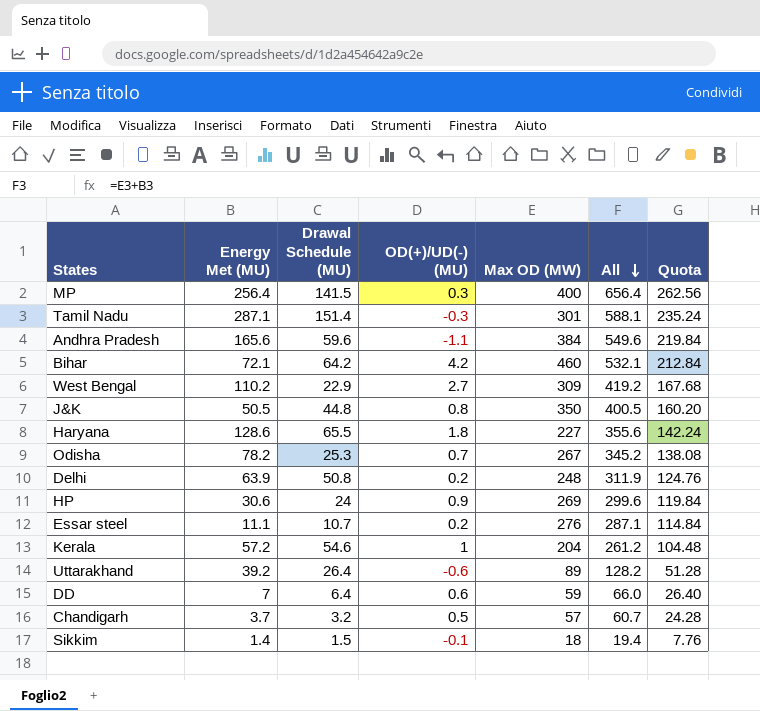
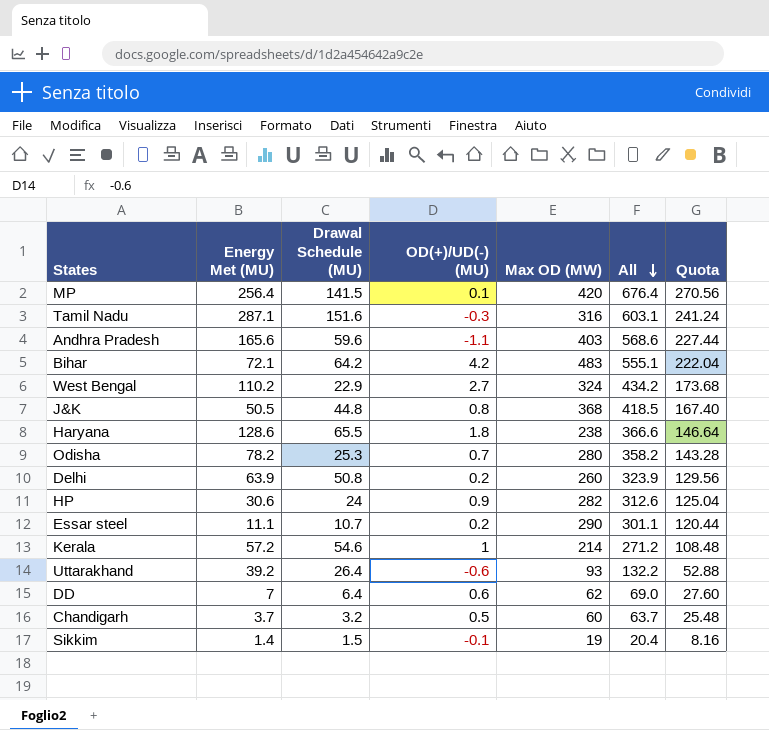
MP | OD(+)/UD(-) (MU): 0.3 -> 0.1
MP | Max OD (MW): 400 -> 420
MP | All: 656.4 -> 676.4
MP | Quota: 262.56 -> 270.56
Tamil Nadu | Drawal Schedule (MU): 151.4 -> 151.6
Tamil Nadu | Max OD (MW): 301 -> 316
Tamil Nadu | All: 588.1 -> 603.1
Tamil Nadu | Quota: 235.24 -> 241.24
Andhra Pradesh | Max OD (MW): 384 -> 403
Andhra Pradesh | All: 549.6 -> 568.6
Andhra Pradesh | Quota: 219.84 -> 227.44
Bihar | Max OD (MW): 460 -> 483
Bihar | All: 532.1 -> 555.1
Bihar | Quota: 212.84 -> 222.04
West Bengal | Max OD (MW): 309 -> 324
West Bengal | All: 419.2 -> 434.2
West Bengal | Quota: 167.68 -> 173.68
J&K | Max OD (MW): 350 -> 368
J&K | All: 400.5 -> 418.5
J&K | Quota: 160.20 -> 167.40
Haryana | Max OD (MW): 227 -> 238
Haryana | All: 355.6 -> 366.6
Haryana | Quota: 142.24 -> 146.64
Odisha | Max OD (MW): 267 -> 280
Odisha | All: 345.2 -> 358.2
Odisha | Quota: 138.08 -> 143.28
Delhi | Max OD (MW): 248 -> 260
Delhi | All: 311.9 -> 323.9
Delhi | Quota: 124.76 -> 129.56
HP | Max OD (MW): 269 -> 282
HP | All: 299.6 -> 312.6
HP | Quota: 119.84 -> 125.04
Essar steel | Max OD (MW): 276 -> 290
Essar steel | All: 287.1 -> 301.1
Essar steel | Quota: 114.84 -> 120.44
Kerala | Max OD (MW): 204 -> 214
Kerala | All: 261.2 -> 271.2
Kerala | Quota: 104.48 -> 108.48
Uttarakhand | Max OD (MW): 89 -> 93
Uttarakhand | All: 128.2 -> 132.2
Uttarakhand | Quota: 51.28 -> 52.88
DD | Max OD (MW): 59 -> 62
DD | All: 66.0 -> 69.0
DD | Quota: 26.40 -> 27.60
Chandigarh | Max OD (MW): 57 -> 60
Chandigarh | All: 60.7 -> 63.7
Chandigarh | Quota: 24.28 -> 25.48
Sikkim | Max OD (MW): 18 -> 19
Sikkim | All: 19.4 -> 20.4
Sikkim | Quota: 7.76 -> 8.16

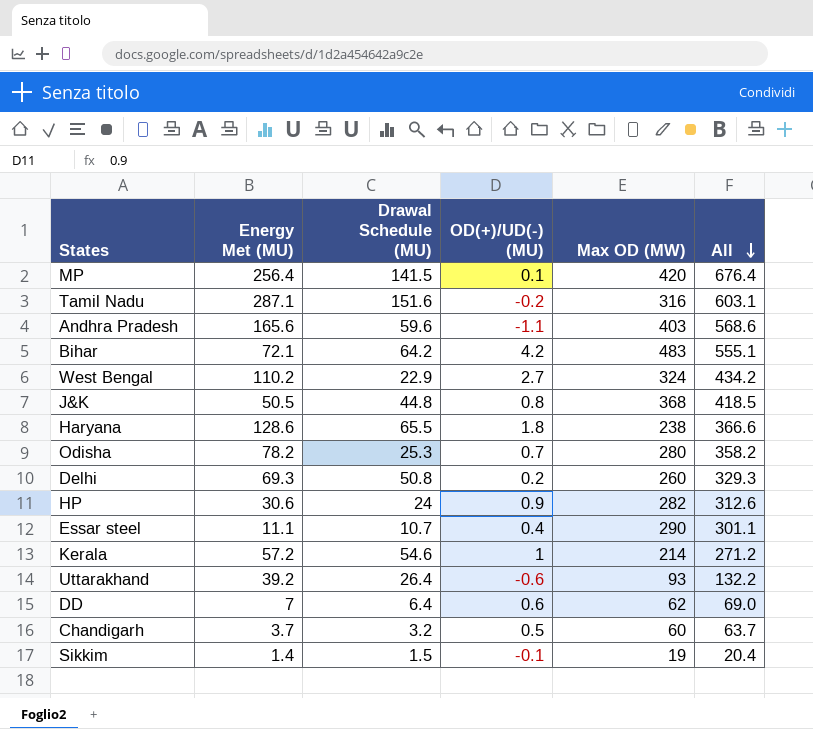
column Quota | formula: [All] * 0.4 -> none
Tamil Nadu | OD(+)/UD(-) (MU): -0.3 -> -0.2
Delhi | Energy Met (MU): 63.9 -> 69.3
Delhi | All: 323.9 -> 329.3
Essar steel | OD(+)/UD(-) (MU): 0.2 -> 0.4

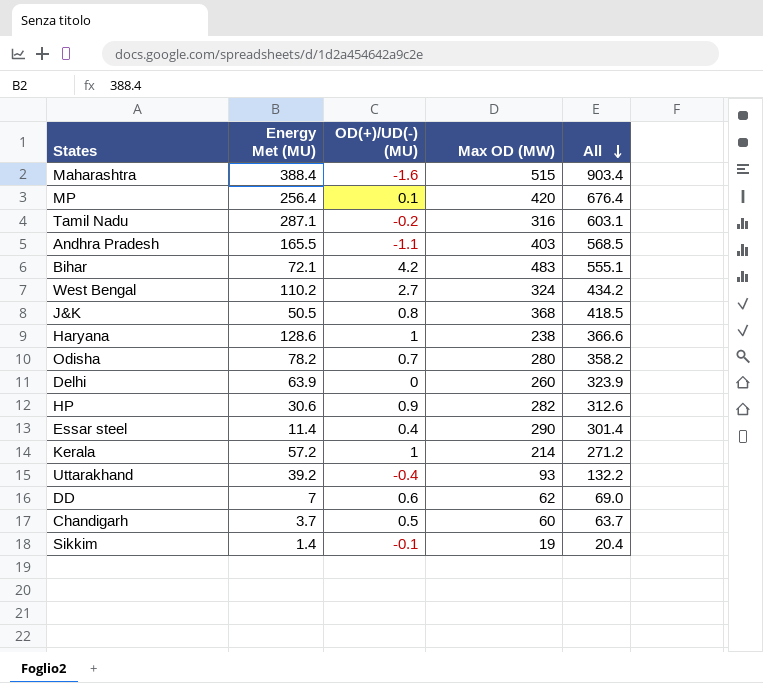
column Drawal Schedule (MU) | position: 3 -> none
row Maharashtra: none -> 388.4 | -1.6 | 515 | 903.4
Andhra Pradesh | Energy Met (MU): 165.6 -> 165.5
Andhra Pradesh | All: 568.6 -> 568.5
Haryana | OD(+)/UD(-) (MU): 1.8 -> 1
Delhi | Energy Met (MU): 69.3 -> 63.9
Delhi | OD(+)/UD(-) (MU): 0.2 -> 0
Delhi | All: 329.3 -> 323.9
Essar steel | Energy Met (MU): 11.1 -> 11.4
Essar steel | All: 301.1 -> 301.4
Uttarakhand | OD(+)/UD(-) (MU): -0.6 -> -0.4

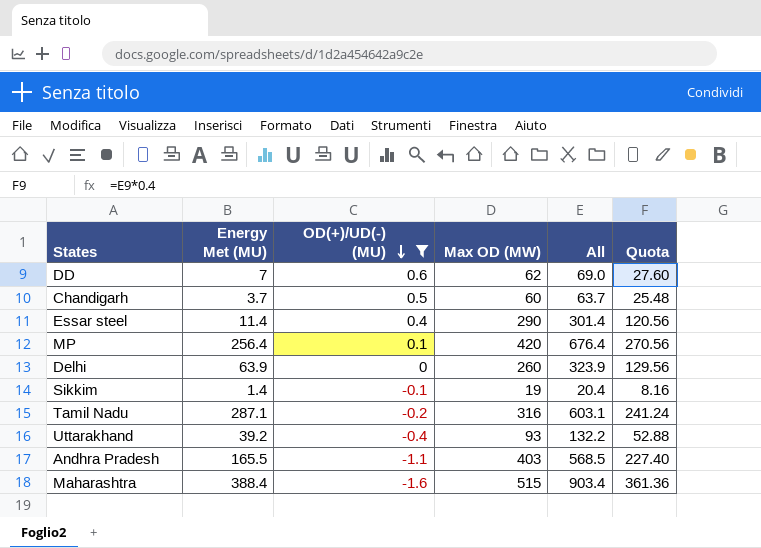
filter: none -> OD(+)/UD(-) (MU) <= 0.6
row order: All descending -> OD(+)/UD(-) (MU) descending
column Quota | formula: none -> [All] * 0.4

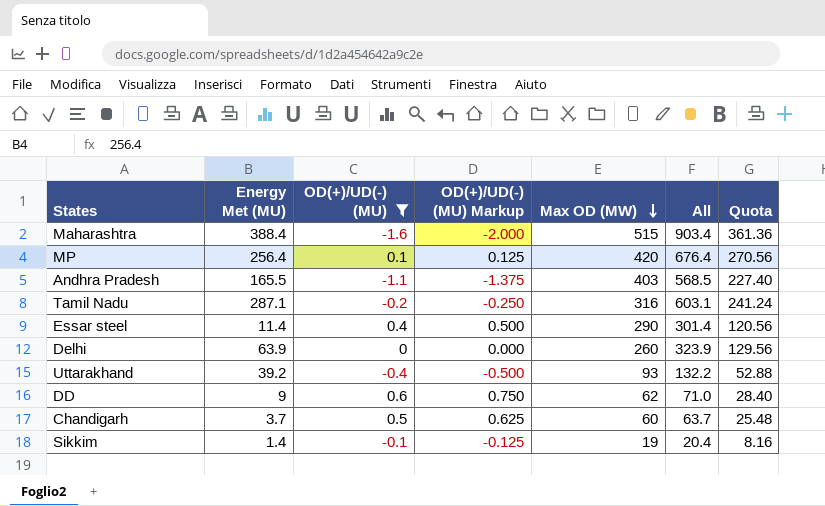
row order: OD(+)/UD(-) (MU) descending -> Max OD (MW) descending
column OD(+)/UD(-) (MU) Markup | formula: none -> [OD(+)/UD(-) (MU)] * 1.25
DD | Energy Met (MU): 7 -> 9
DD | All: 69.0 -> 71.0
DD | Quota: 27.60 -> 28.40

